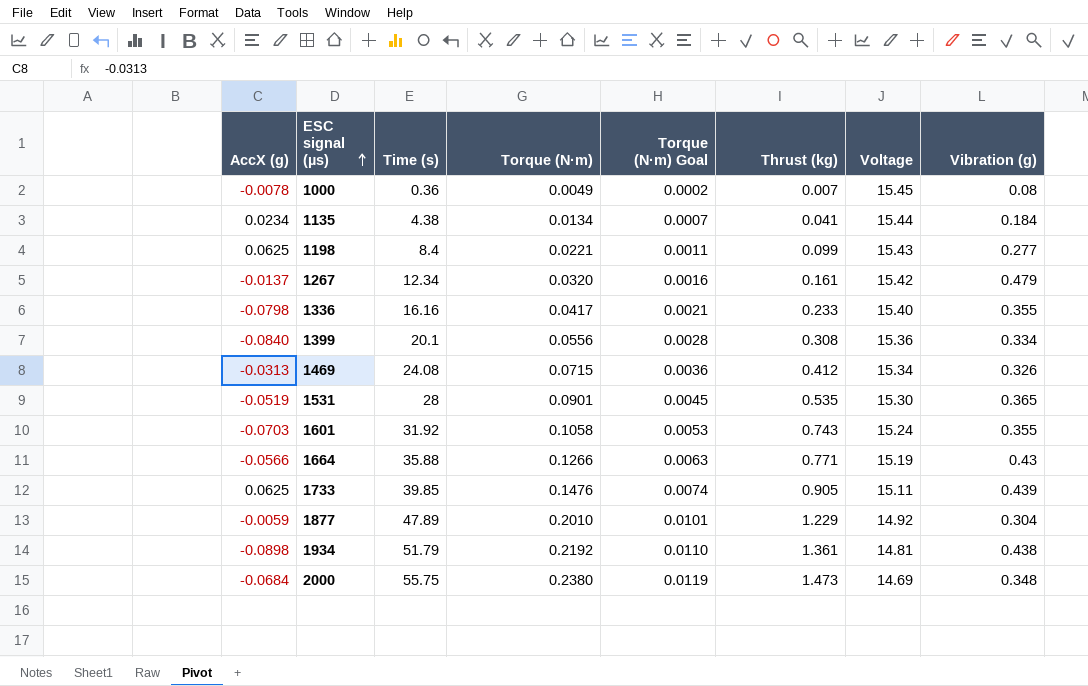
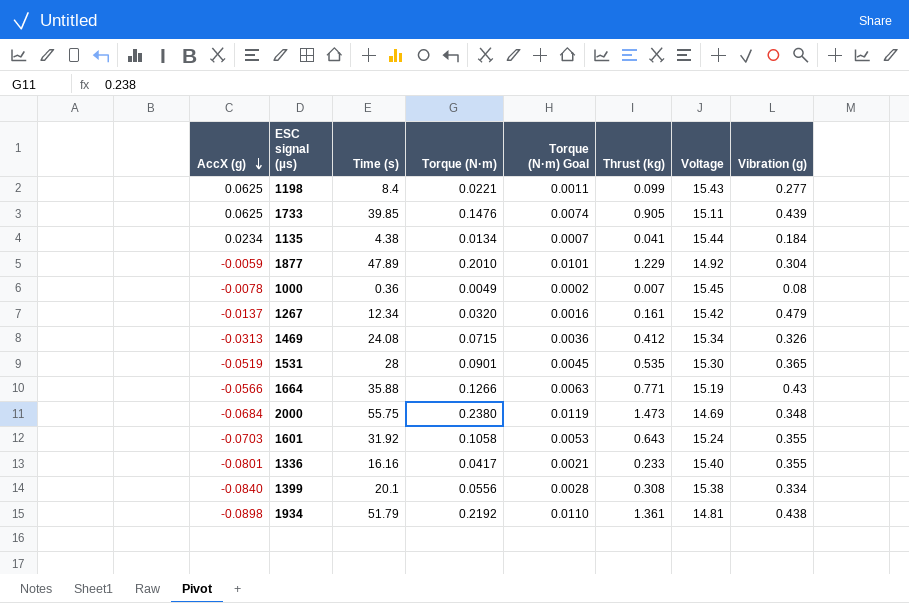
row order: ESC signal (µs) ascending -> AccX (g) descending
1601 | Thrust (kg): 0.743 -> 0.643
1336 | AccX (g): -0.0798 -> -0.0801
1399 | Voltage: 15.36 -> 15.38

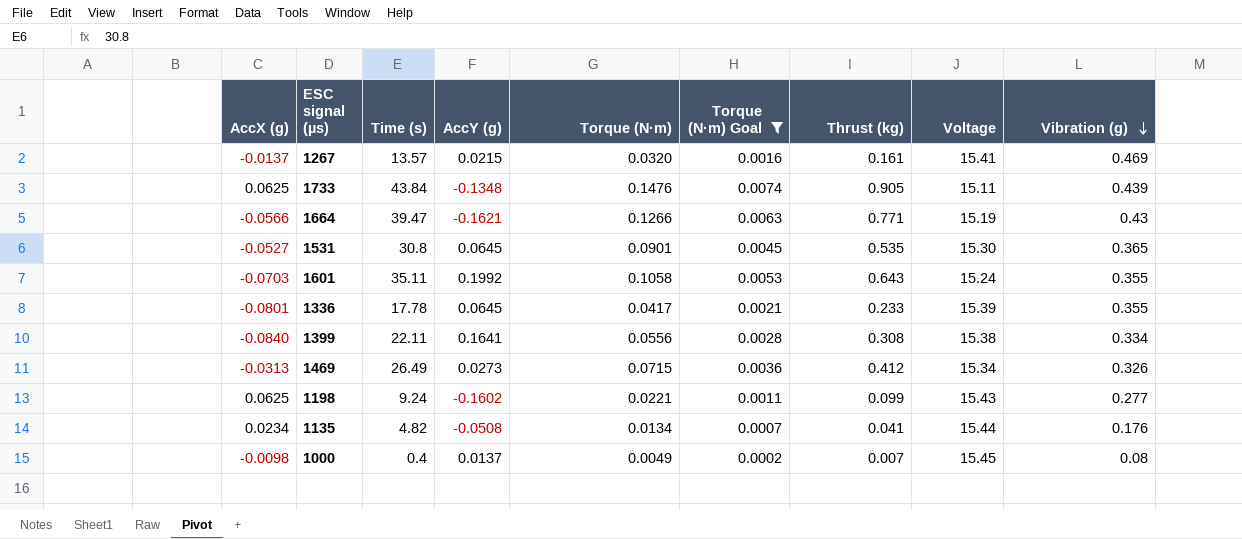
filter: none -> Torque (N·m) Goal <= 0.0074
row order: AccX (g) descending -> Vibration (g) descending
column AccY (g) | position: none -> 4
1267 | Time (s): 12.34 -> 13.57
1267 | Voltage: 15.42 -> 15.41
1267 | Vibration (g): 0.479 -> 0.469
1733 | Time (s): 39.85 -> 43.84
1664 | Time (s): 35.88 -> 39.47
1531 | AccX (g): -0.0519 -> -0.0527
1531 | Time (s): 28 -> 30.8
1601 | Time (s): 31.92 -> 35.11
1336 | Time (s): 16.16 -> 17.78
1336 | Voltage: 15.40 -> 15.39
1399 | Time (s): 20.1 -> 22.11
1469 | Time (s): 24.08 -> 26.49
1198 | Time (s): 8.4 -> 9.24
1135 | Time (s): 4.38 -> 4.82
1135 | Vibration (g): 0.184 -> 0.176
1000 | AccX (g): -0.0078 -> -0.0098
1000 | Time (s): 0.36 -> 0.4

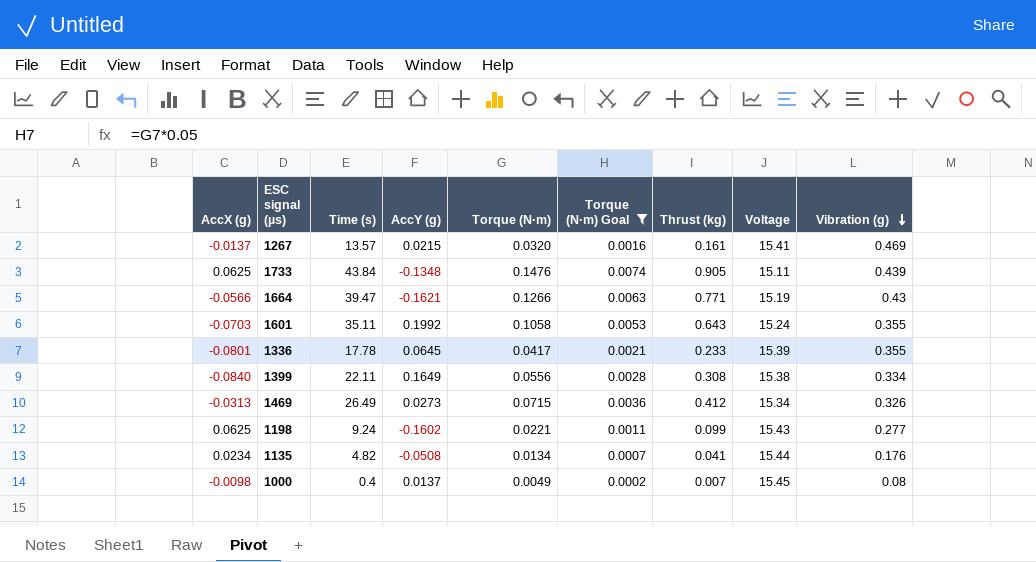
row 1531: -0.0527 | 30.8 | 0.0645 | 0.0901 | 0.0045 | 0.535 | 15.30 | 0.365 -> none
1399 | AccY (g): 0.1641 -> 0.1649

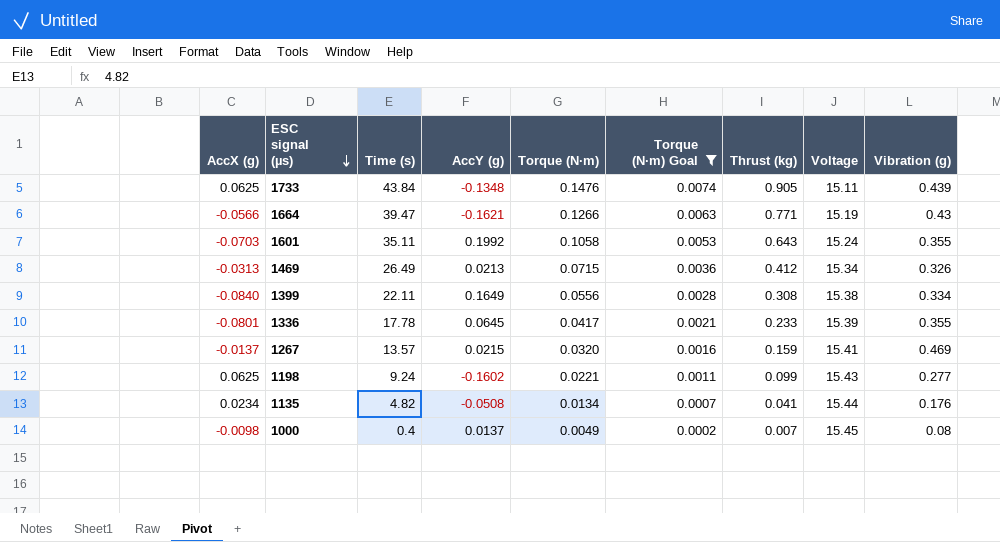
row order: Vibration (g) descending -> ESC signal (µs) descending
1469 | AccY (g): 0.0273 -> 0.0213
1267 | Thrust (kg): 0.161 -> 0.159

